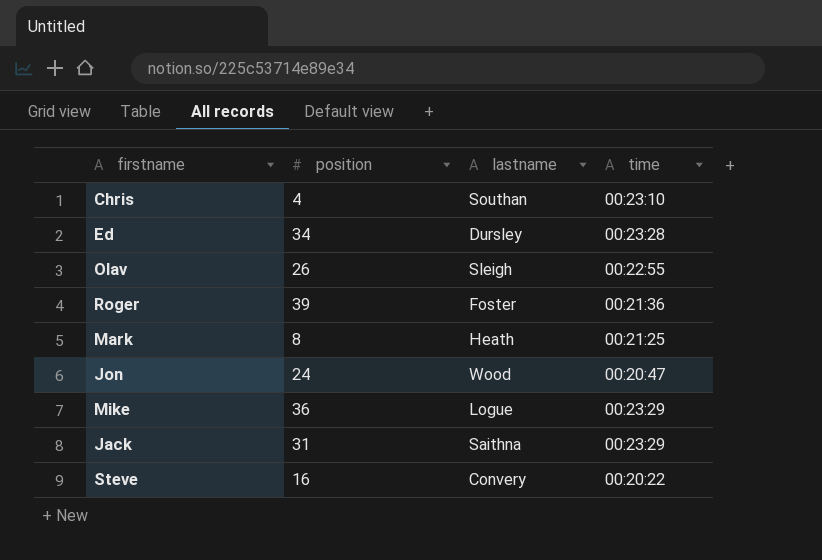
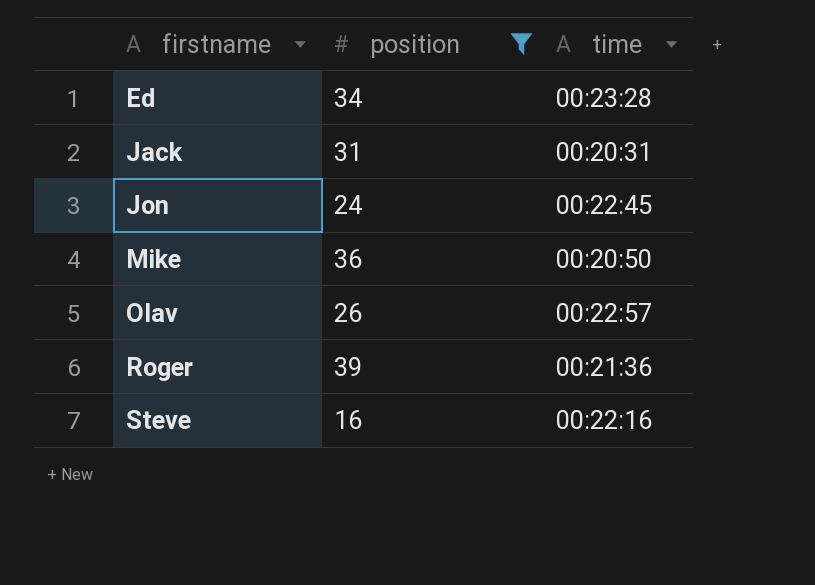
filter: none -> position >= 16
row order: none -> firstname ascending
column lastname | position: 3 -> none
Jack | time: 00:23:29 -> 00:20:31
Jon | time: 00:20:47 -> 00:22:45
Mike | time: 00:23:29 -> 00:20:50
Olav | time: 00:22:55 -> 00:22:57
Steve | time: 00:20:22 -> 00:22:16

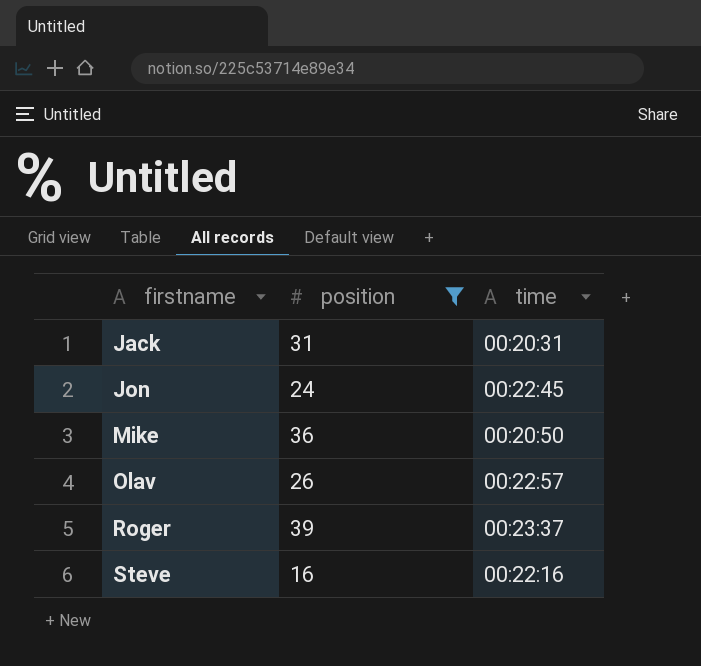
row Ed: 34 | 00:23:28 -> none
Roger | time: 00:21:36 -> 00:23:37

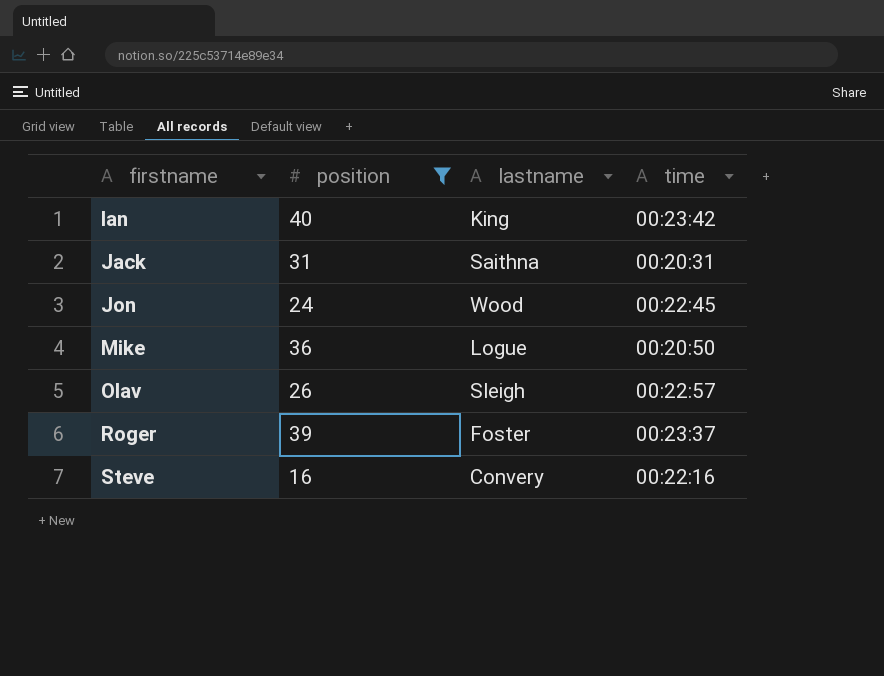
column lastname | position: none -> 3
row Ian: none -> 40 | King | 00:23:42

